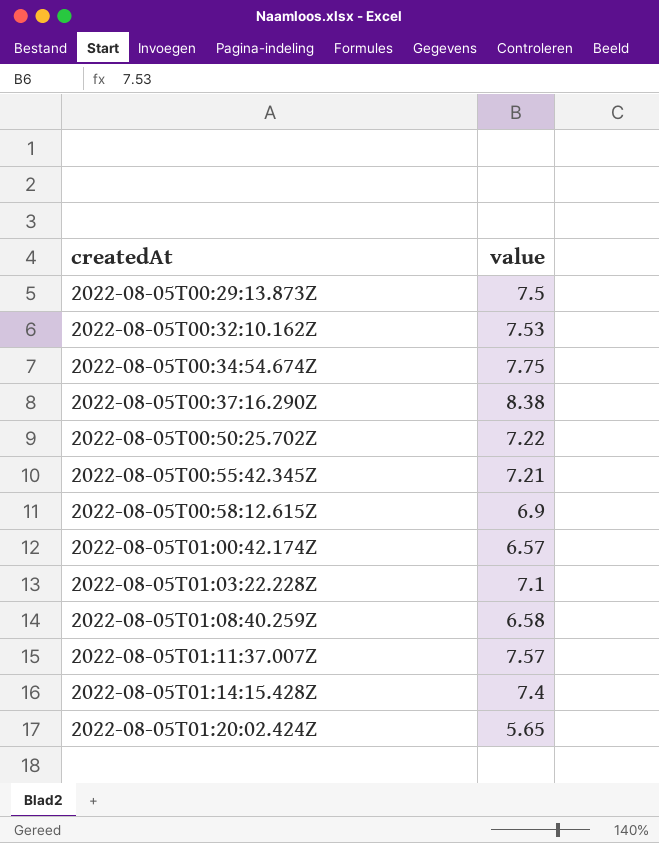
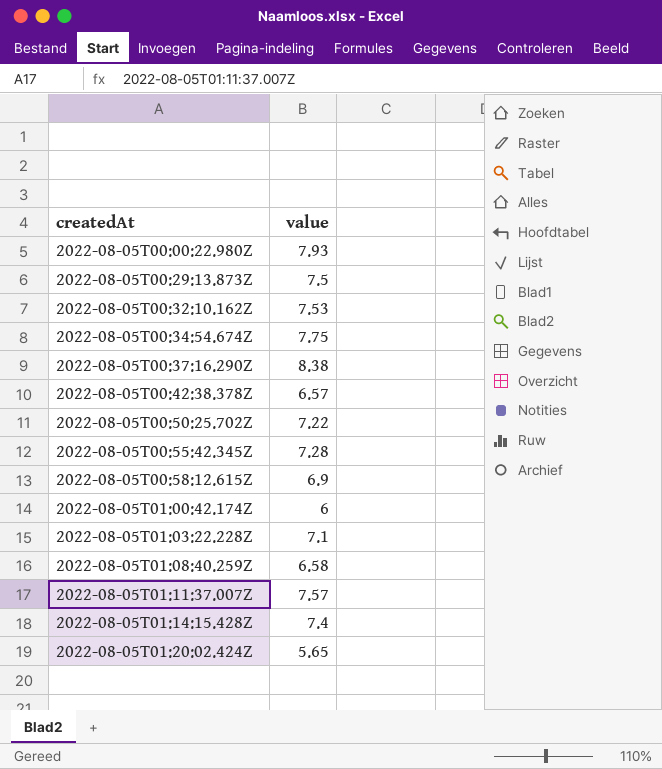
row 2022-08-05T00:00:22.980Z: none -> 7.93
row 2022-08-05T00:42:38.378Z: none -> 6.57
2022-08-05T00:55:42.345Z | value: 7.21 -> 7.28
2022-08-05T01:00:42.174Z | value: 6.57 -> 6

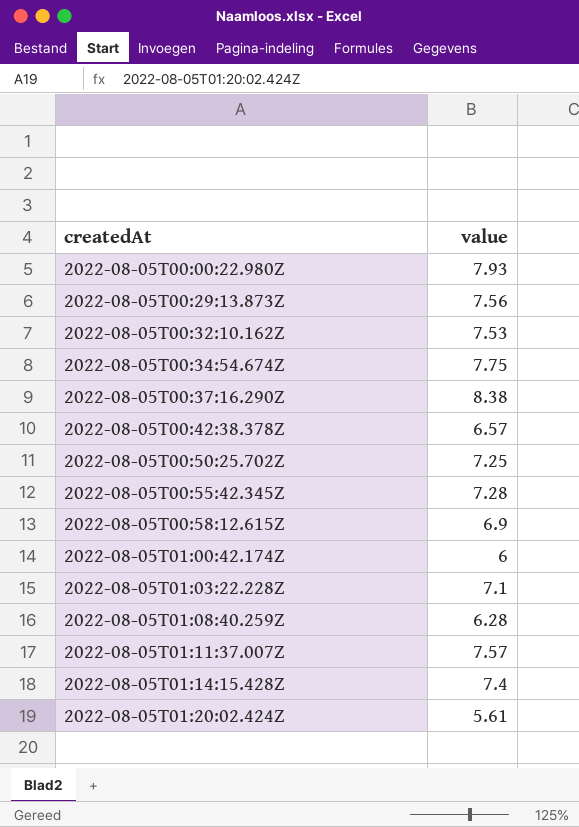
2022-08-05T00:29:13.873Z | value: 7.5 -> 7.56
2022-08-05T00:50:25.702Z | value: 7.22 -> 7.25
2022-08-05T01:08:40.259Z | value: 6.58 -> 6.28
2022-08-05T01:20:02.424Z | value: 5.65 -> 5.61

